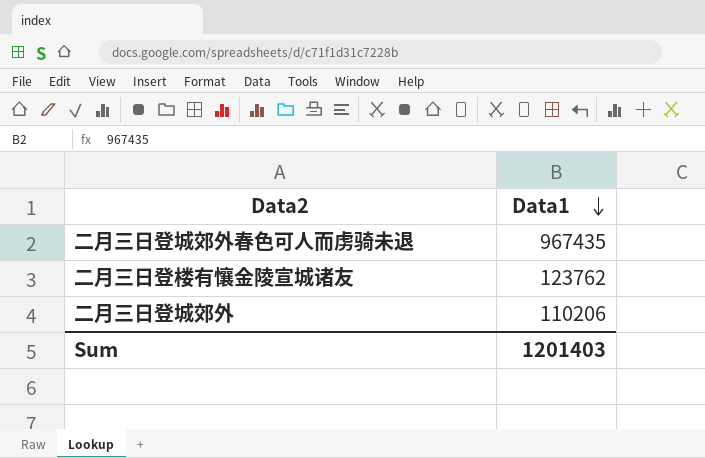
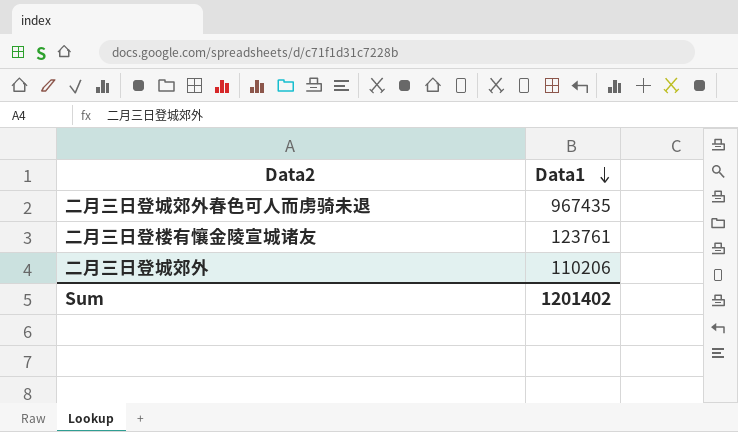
二月三日登楼有懹金陵宣城诸友 | Data1: 123762 -> 123761
Sum | Data1: 1201403 -> 1201402

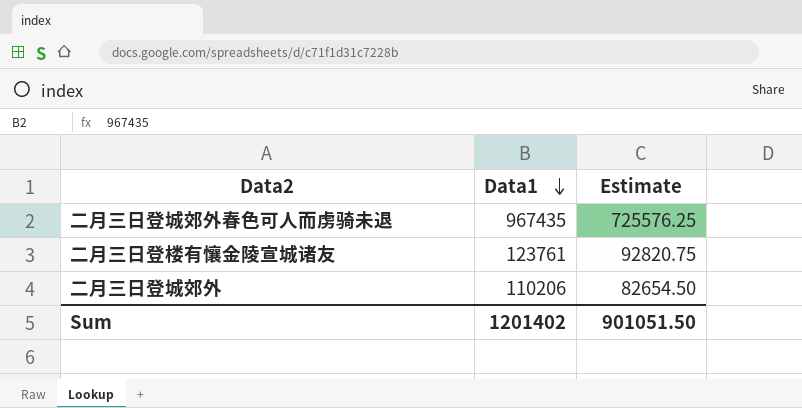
column Estimate | formula: none -> [Data1] * 0.75

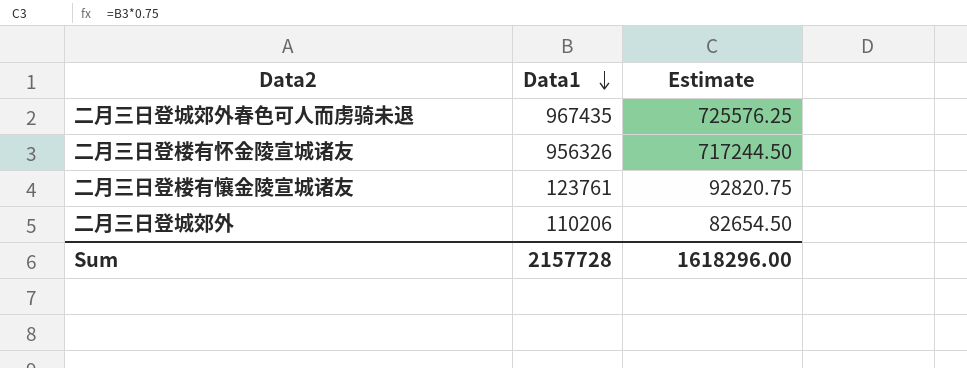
row 二月三日登楼有怀金陵宣城诸友: none -> 956326 | 717244.50
Sum | Data1: 1201402 -> 2157728
Sum | Estimate: 901051.50 -> 1618296.00

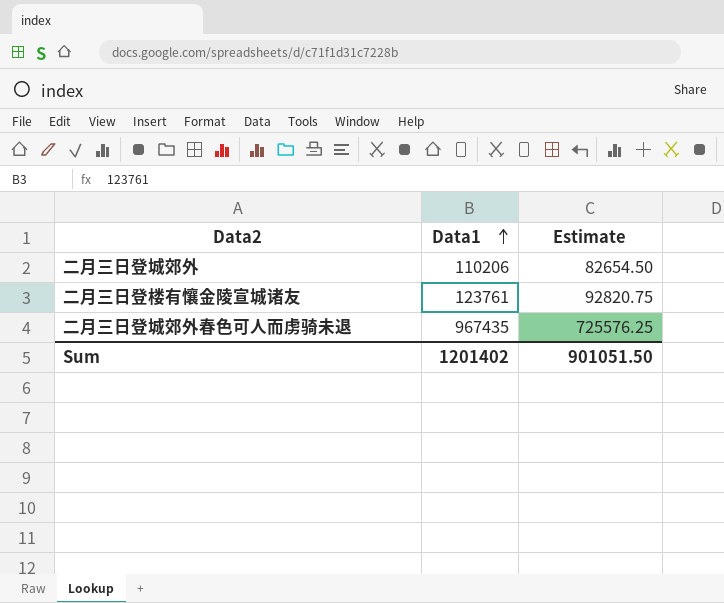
row order: Data1 descending -> Data1 ascending
row 二月三日登楼有怀金陵宣城诸友: 956326 | 717244.50 -> none
Sum | Data1: 2157728 -> 1201402
Sum | Estimate: 1618296.00 -> 901051.50

